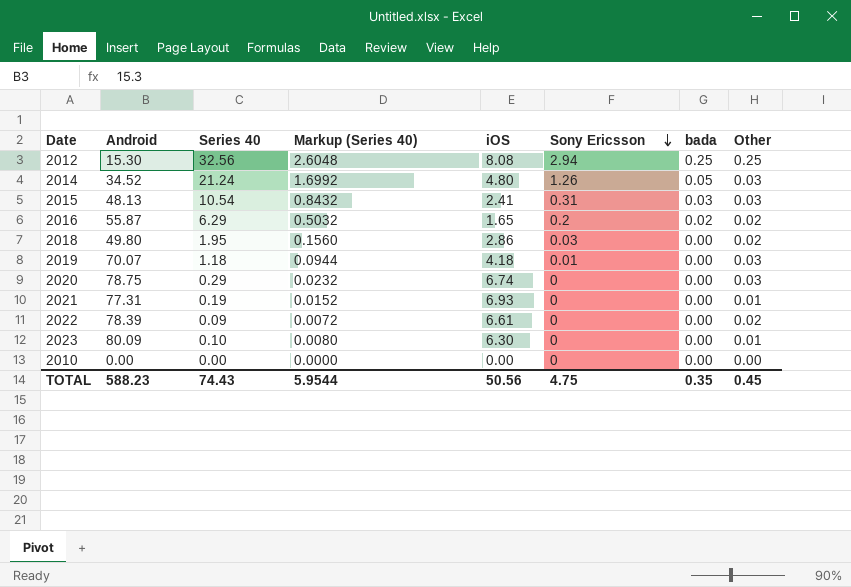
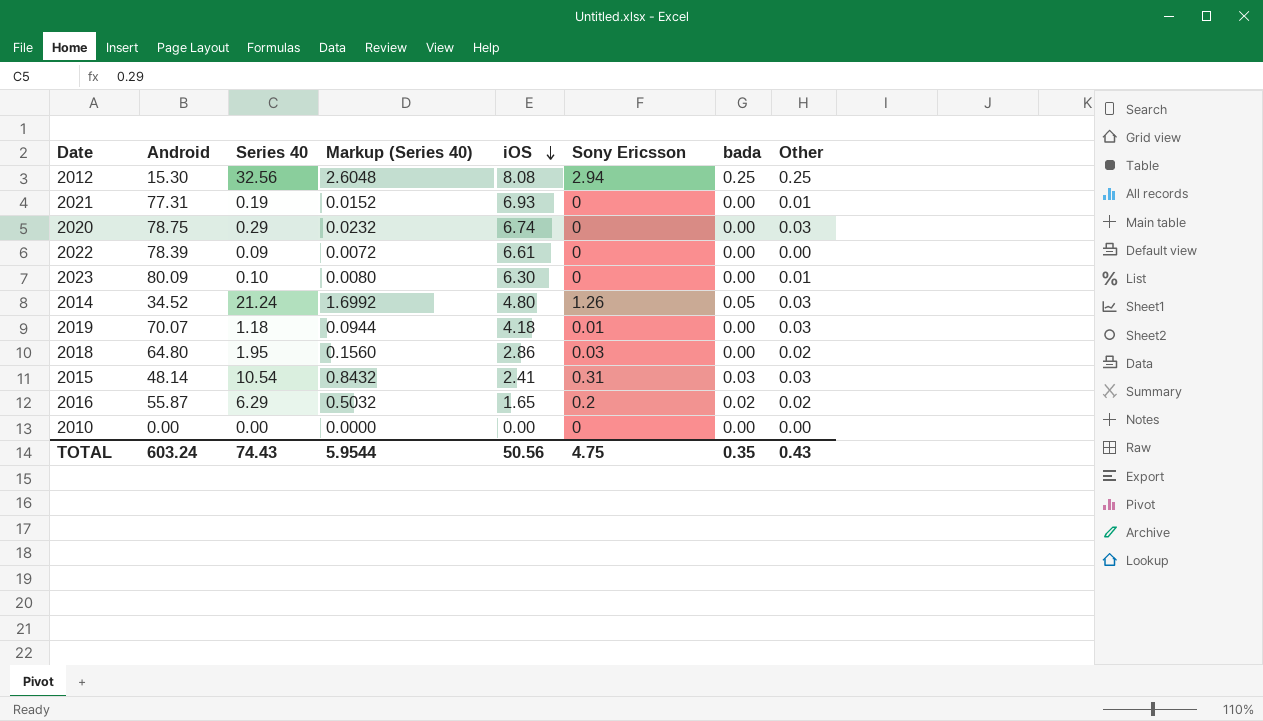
row order: Sony Ericsson descending -> iOS descending
2022 | Other: 0.02 -> 0.00
2018 | Android: 49.80 -> 64.80
2015 | Android: 48.13 -> 48.14
TOTAL | Android: 588.23 -> 603.24
TOTAL | Other: 0.45 -> 0.43

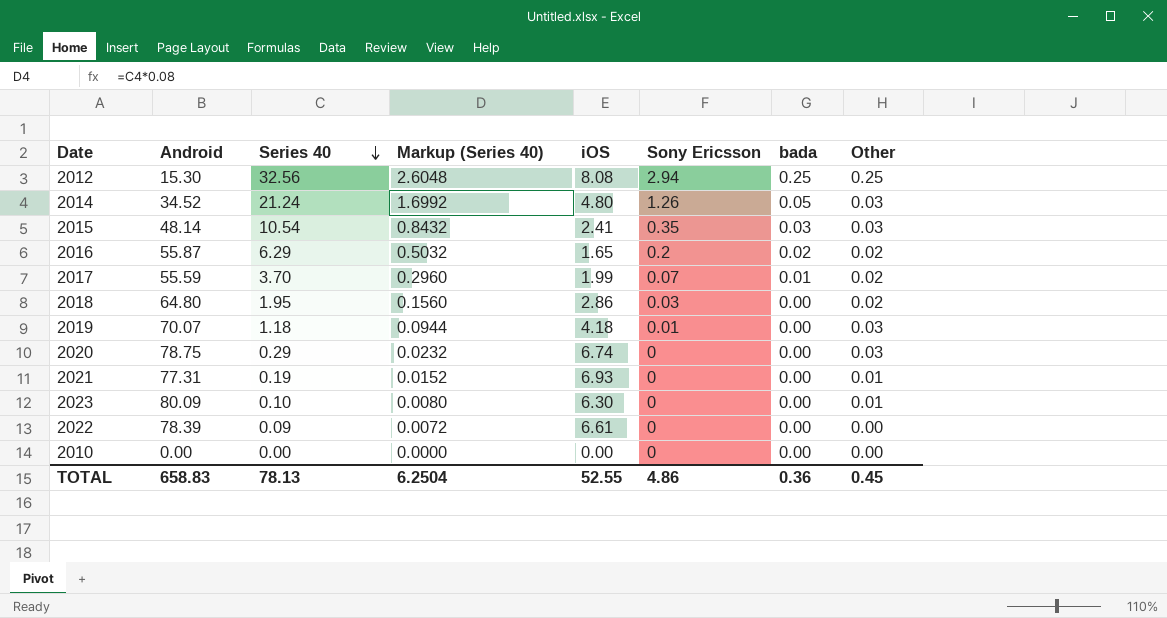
row order: iOS descending -> Series 40 descending
2015 | Sony Ericsson: 0.31 -> 0.35
row 2017: none -> 55.59 | 3.70 | 0.2960 | 1.99 | 0.07 | 0.01 | 0.02
TOTAL | Android: 603.24 -> 658.83
TOTAL | Series 40: 74.43 -> 78.13
TOTAL | Markup (Series 40): 5.9544 -> 6.2504
TOTAL | iOS: 50.56 -> 52.55
TOTAL | Sony Ericsson: 4.75 -> 4.86
TOTAL | bada: 0.35 -> 0.36
TOTAL | Other: 0.43 -> 0.45

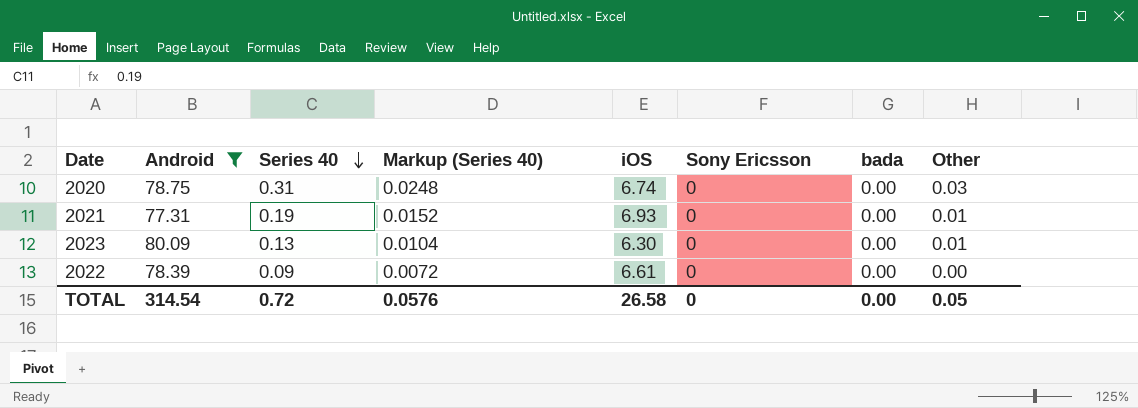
filter: none -> Android >= 77.31
2020 | Series 40: 0.29 -> 0.31
2020 | Markup (Series 40): 0.0232 -> 0.0248
2023 | Series 40: 0.10 -> 0.13
2023 | Markup (Series 40): 0.0080 -> 0.0104
TOTAL | Android: 658.83 -> 314.54
TOTAL | Series 40: 78.13 -> 0.72
TOTAL | Markup (Series 40): 6.2504 -> 0.0576
TOTAL | iOS: 52.55 -> 26.58
TOTAL | Sony Ericsson: 4.86 -> 0
TOTAL | bada: 0.36 -> 0.00
TOTAL | Other: 0.45 -> 0.05

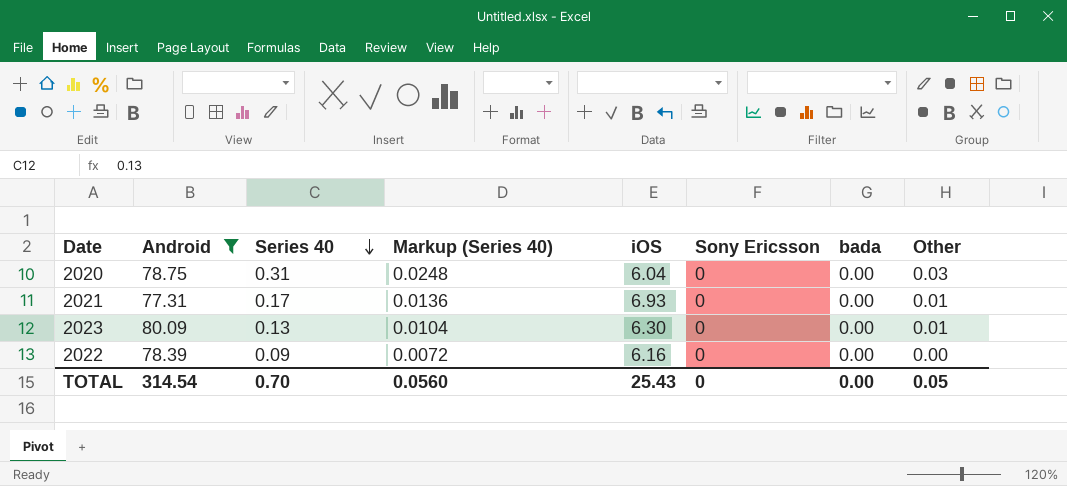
2020 | iOS: 6.74 -> 6.04
2021 | Series 40: 0.19 -> 0.17
2021 | Markup (Series 40): 0.0152 -> 0.0136
2022 | iOS: 6.61 -> 6.16
TOTAL | Series 40: 0.72 -> 0.70
TOTAL | Markup (Series 40): 0.0576 -> 0.0560
TOTAL | iOS: 26.58 -> 25.43

